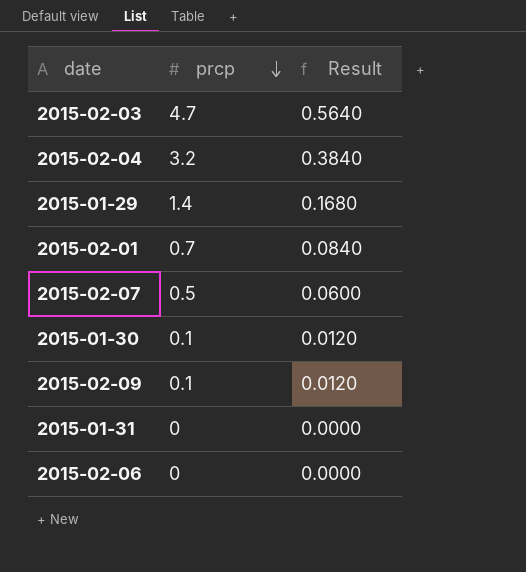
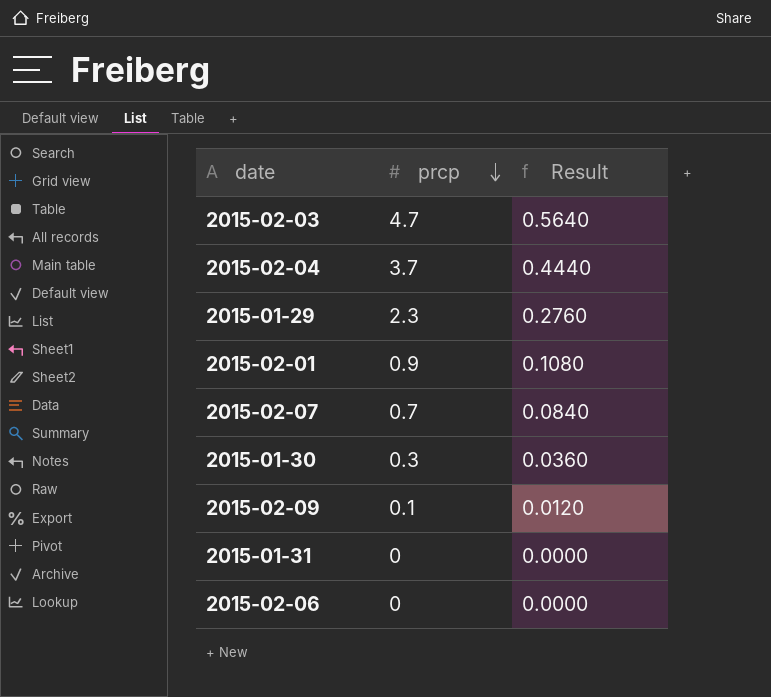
2015-02-04 | prcp: 3.2 -> 3.7
2015-02-04 | Result: 0.3840 -> 0.4440
2015-01-29 | prcp: 1.4 -> 2.3
2015-01-29 | Result: 0.1680 -> 0.2760
2015-02-01 | prcp: 0.7 -> 0.9
2015-02-01 | Result: 0.0840 -> 0.1080
2015-02-07 | prcp: 0.5 -> 0.7
2015-02-07 | Result: 0.0600 -> 0.0840
2015-01-30 | prcp: 0.1 -> 0.3
2015-01-30 | Result: 0.0120 -> 0.0360

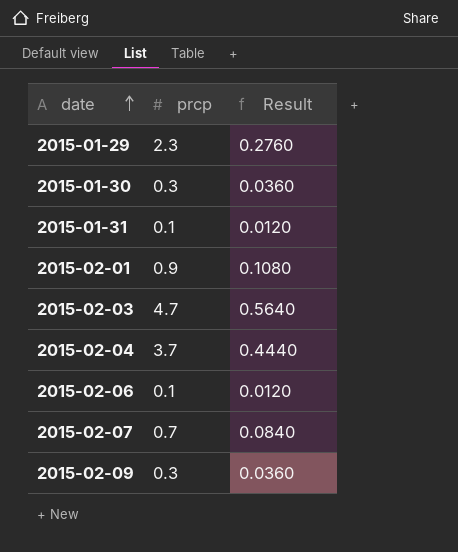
row order: prcp descending -> date ascending
2015-01-31 | prcp: 0 -> 0.1
2015-01-31 | Result: 0.0000 -> 0.0120
2015-02-06 | prcp: 0 -> 0.1
2015-02-06 | Result: 0.0000 -> 0.0120
2015-02-09 | prcp: 0.1 -> 0.3
2015-02-09 | Result: 0.0120 -> 0.0360

